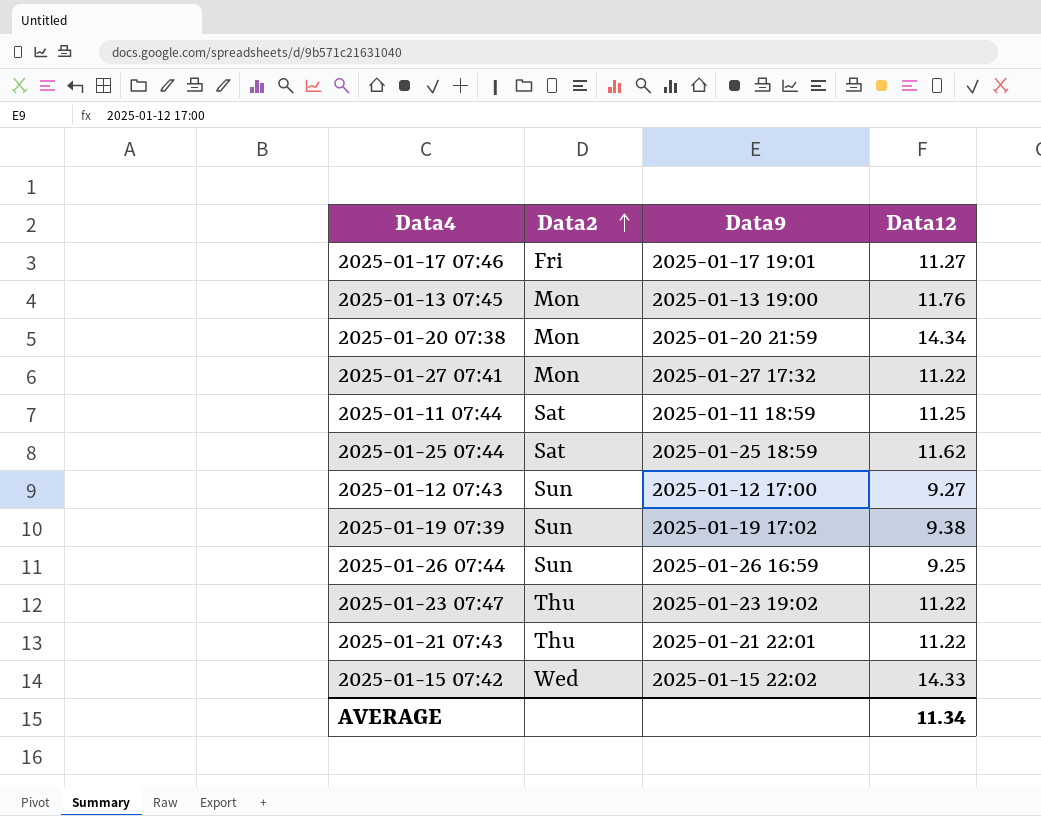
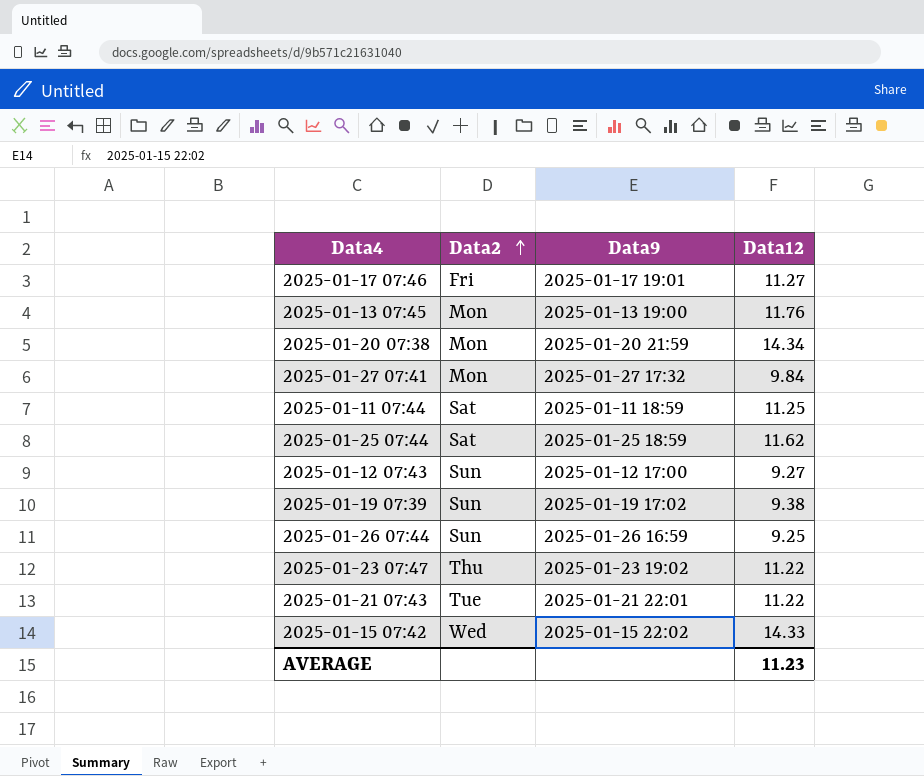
2025-01-27 07:41 | Data12: 11.22 -> 9.84
2025-01-21 07:43 | Data2: Thu -> Tue
AVERAGE | Data12: 11.34 -> 11.23

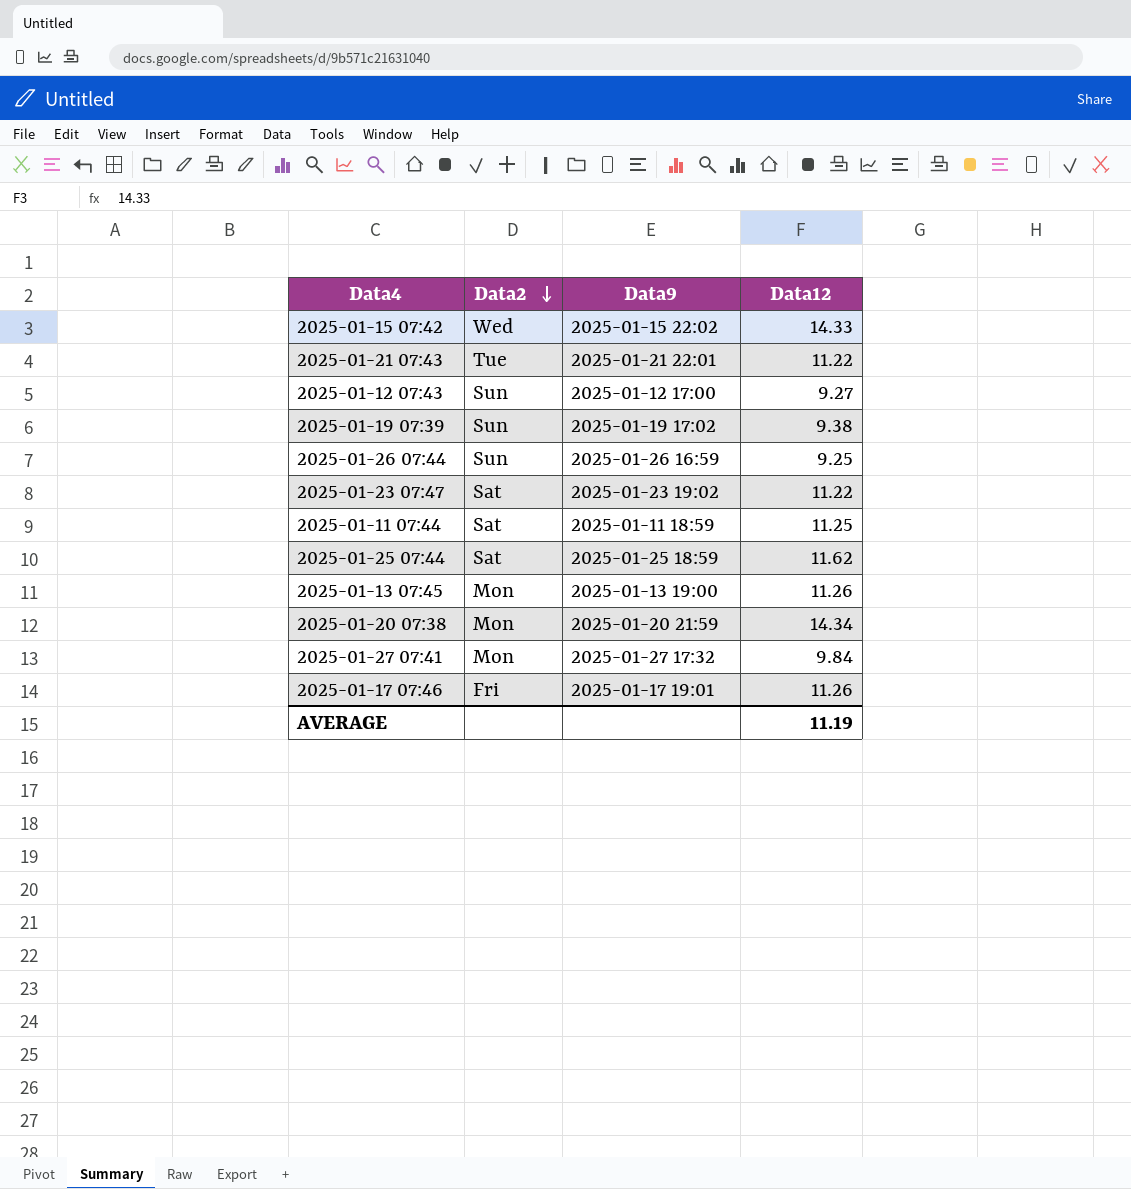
row order: Data2 ascending -> Data2 descending
2025-01-23 07:47 | Data2: Thu -> Sat
2025-01-13 07:45 | Data12: 11.76 -> 11.26
2025-01-17 07:46 | Data12: 11.27 -> 11.26
AVERAGE | Data12: 11.23 -> 11.19

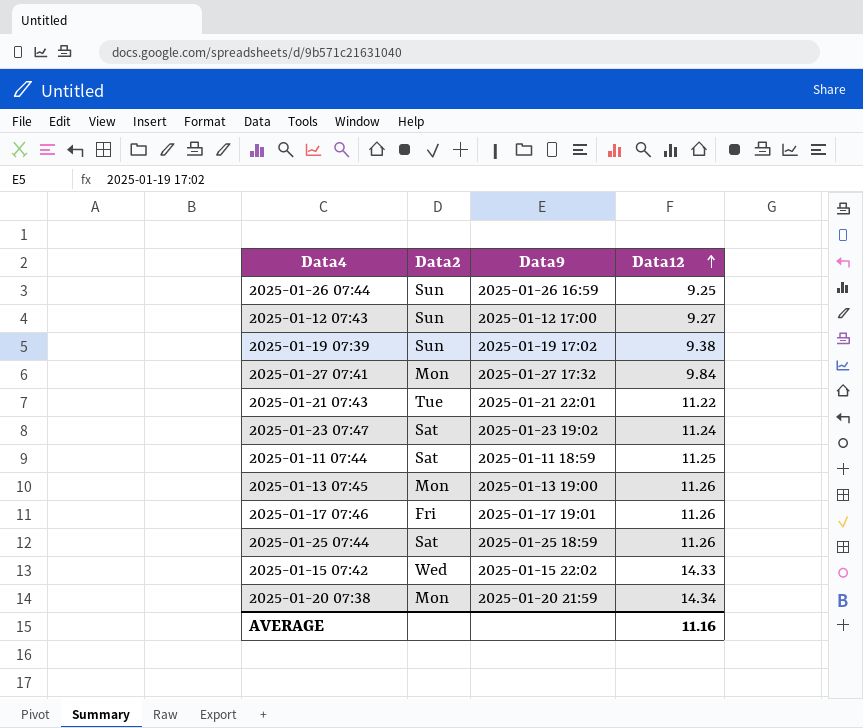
row order: Data2 descending -> Data12 ascending
2025-01-23 07:47 | Data12: 11.22 -> 11.24
2025-01-25 07:44 | Data12: 11.62 -> 11.26
AVERAGE | Data12: 11.19 -> 11.16

